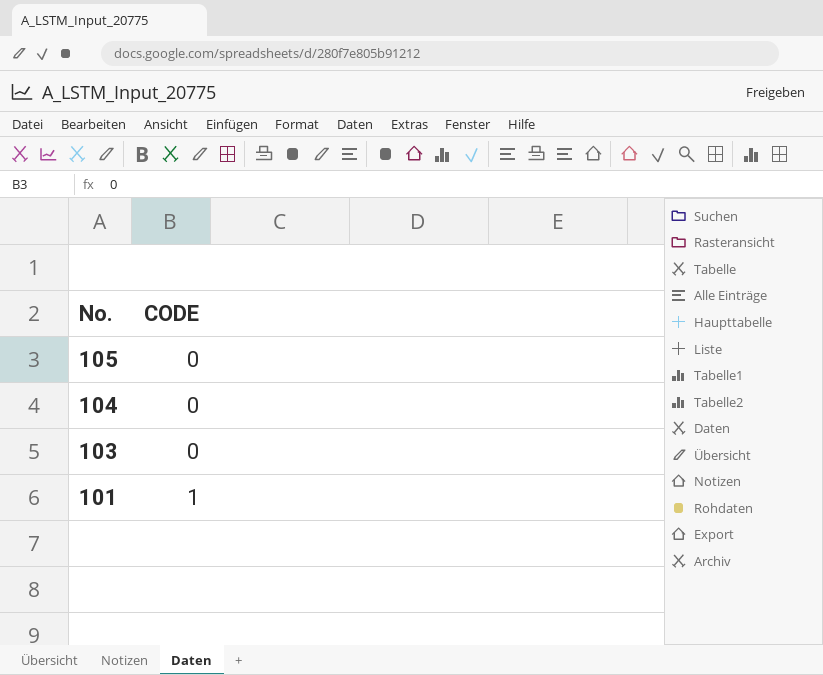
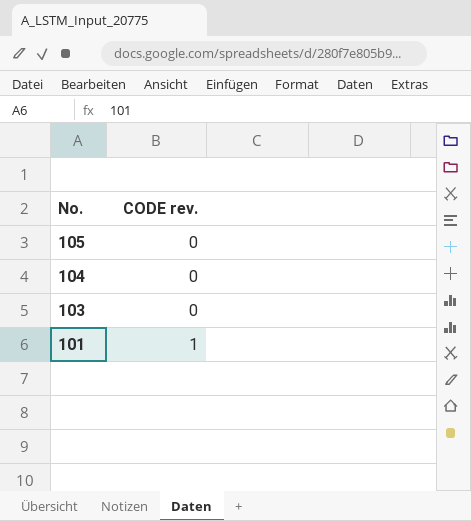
column name: CODE -> CODE rev.

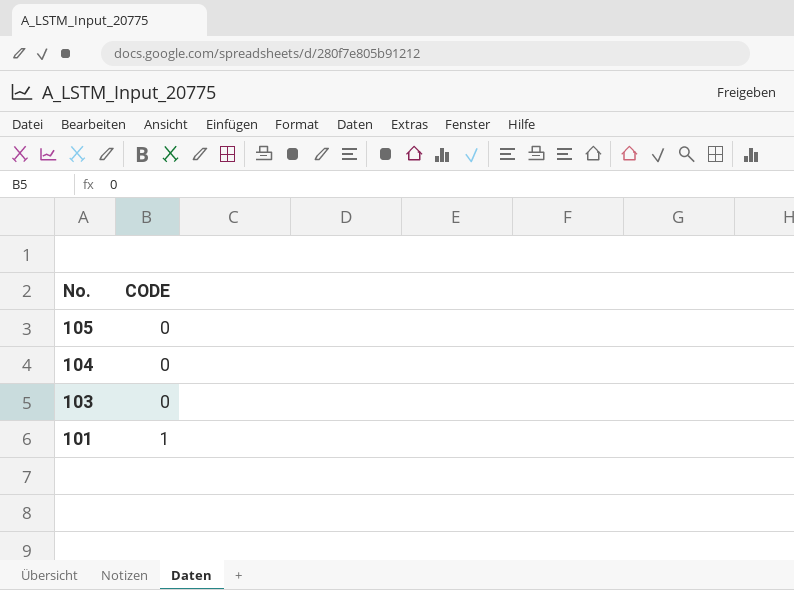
column name: CODE rev. -> CODE

